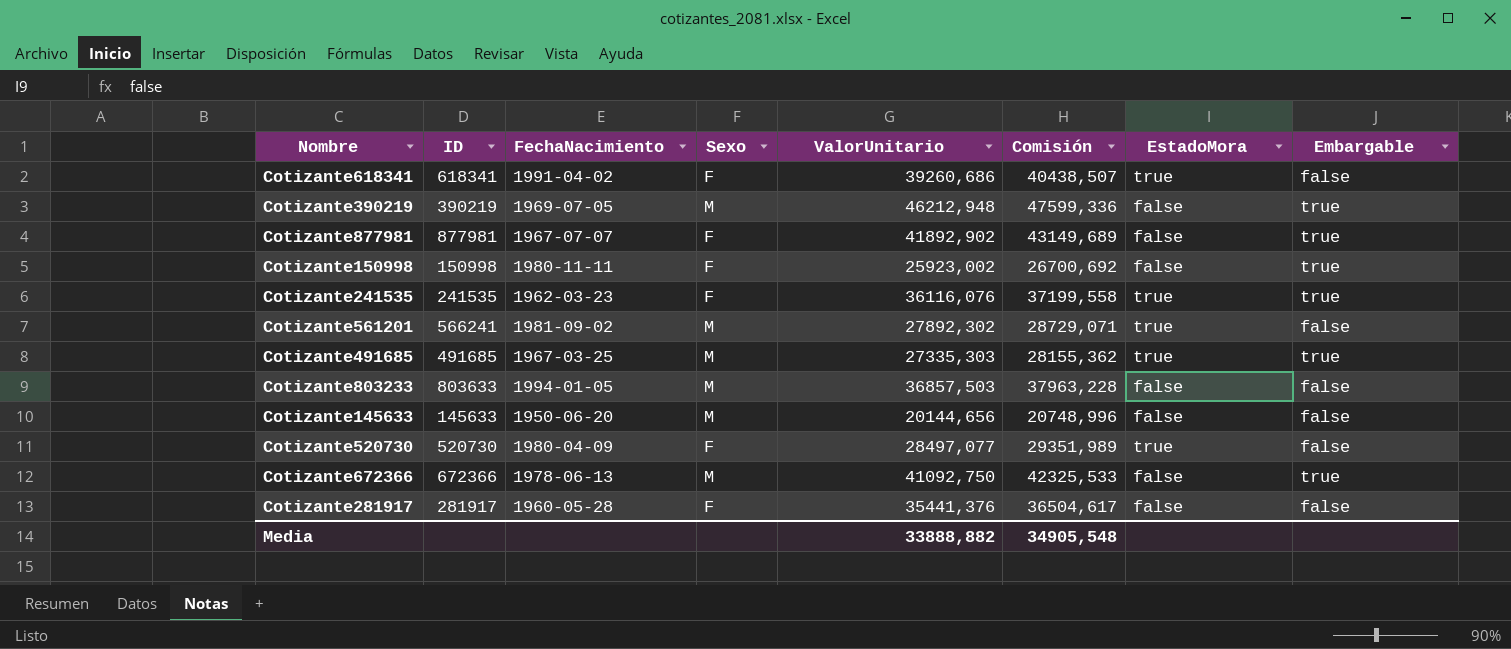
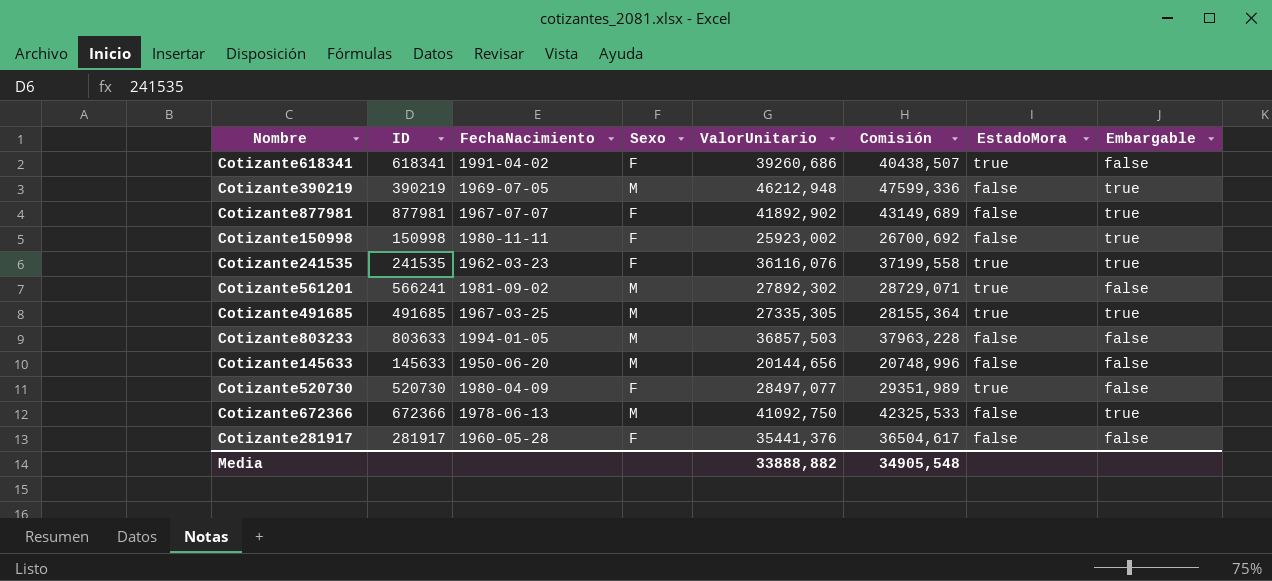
Cotizante491685 | ValorUnitario: 27335,303 -> 27335,305
Cotizante491685 | Comisión: 28155,362 -> 28155,364

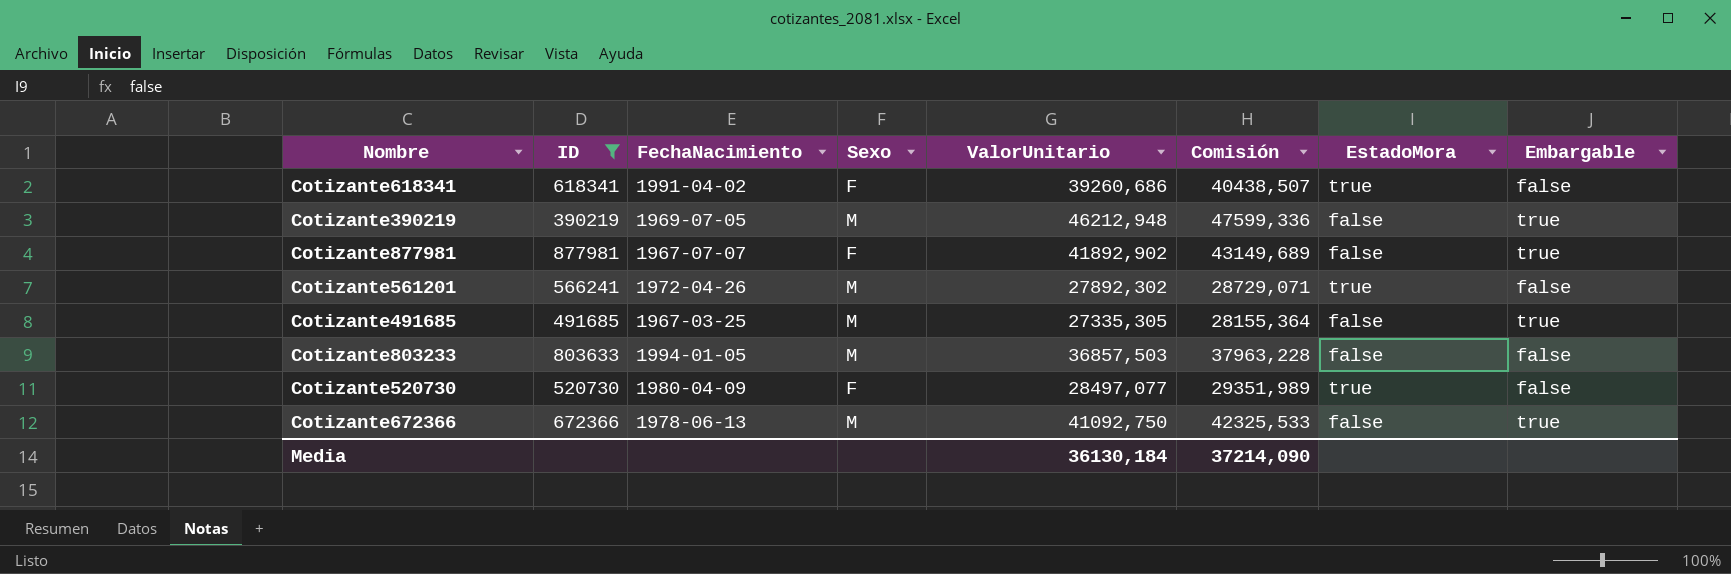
filter: none -> ID >= 390219
Cotizante561201 | FechaNacimiento: 1981-09-02 -> 1972-04-26
Cotizante491685 | EstadoMora: true -> false
Media | ValorUnitario: 33888,882 -> 36130,184
Media | Comisión: 34905,548 -> 37214,090

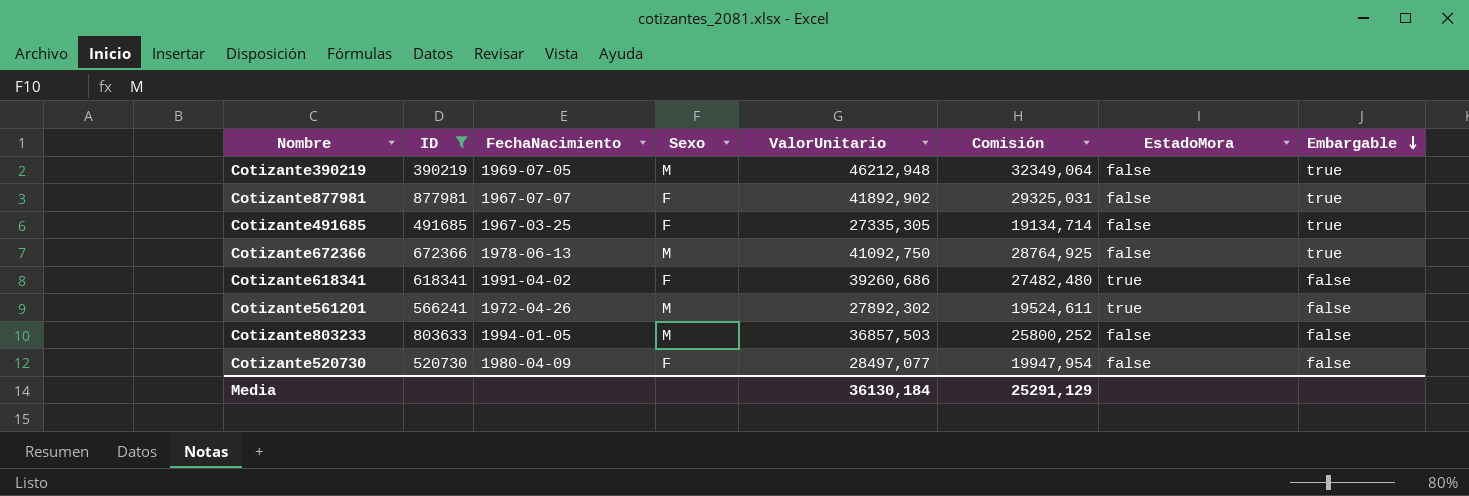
row order: none -> Embargable descending
column Comisión | formula: [ValorUnitario] * 1,03 -> [ValorUnitario] * 0,7
Cotizante491685 | Sexo: M -> F
Cotizante520730 | EstadoMora: true -> false
Media | Comisión: 37214,090 -> 25291,129

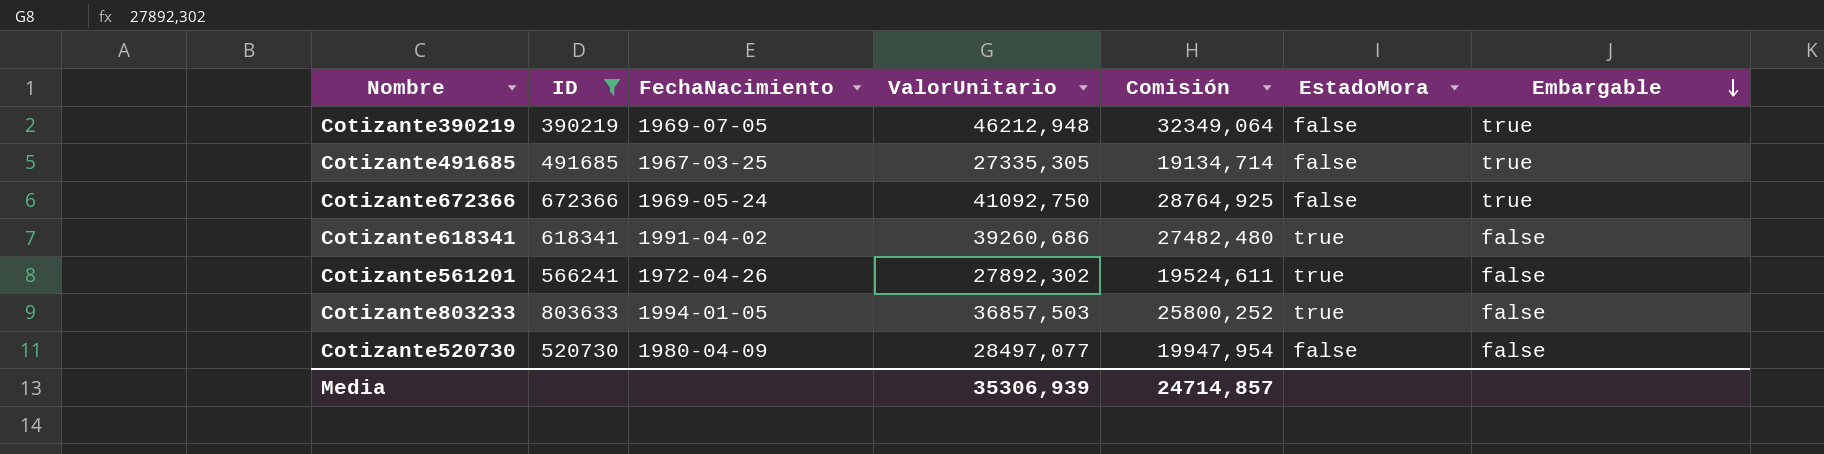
column Sexo | position: 4 -> none
row Cotizante877981: 877981 | 1967-07-07 | F | 41892,902 | 29325,031 | false | true -> none
Cotizante672366 | FechaNacimiento: 1978-06-13 -> 1969-05-24
Cotizante803233 | EstadoMora: false -> true
Media | ValorUnitario: 36130,184 -> 35306,939
Media | Comisión: 25291,129 -> 24714,857

